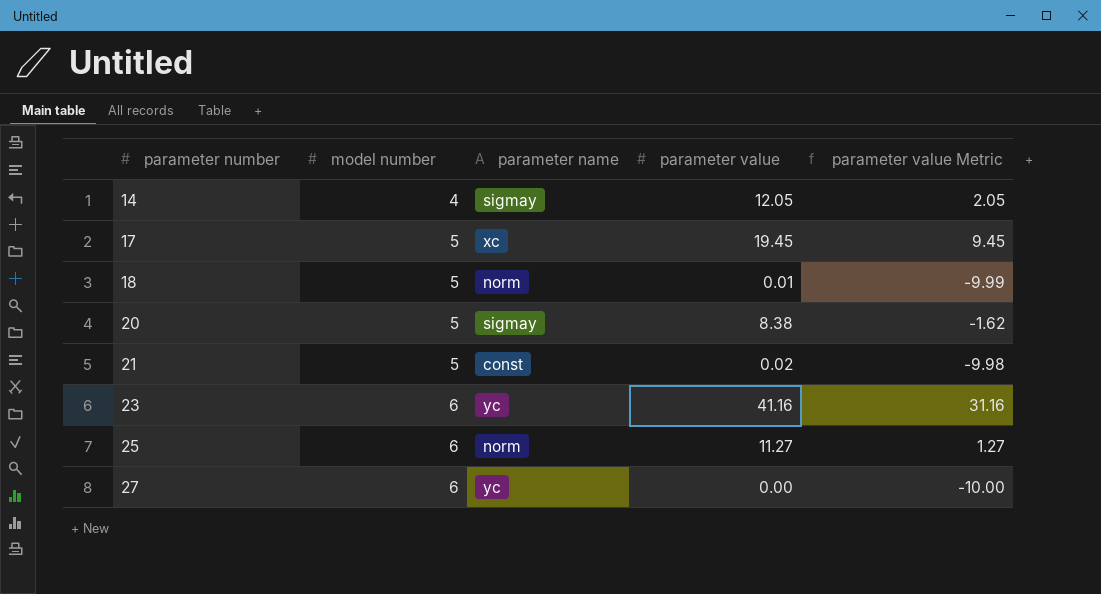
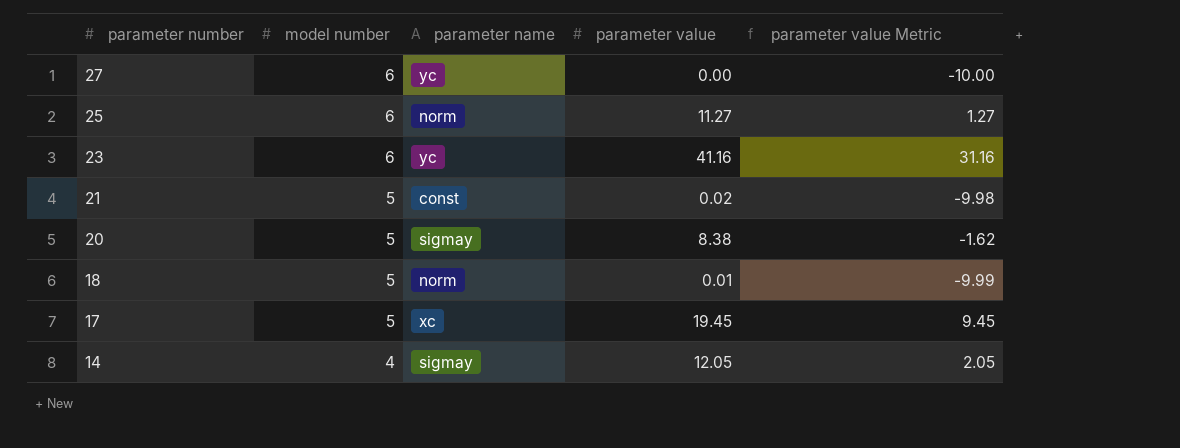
row order: parameter number ascending -> parameter number descending

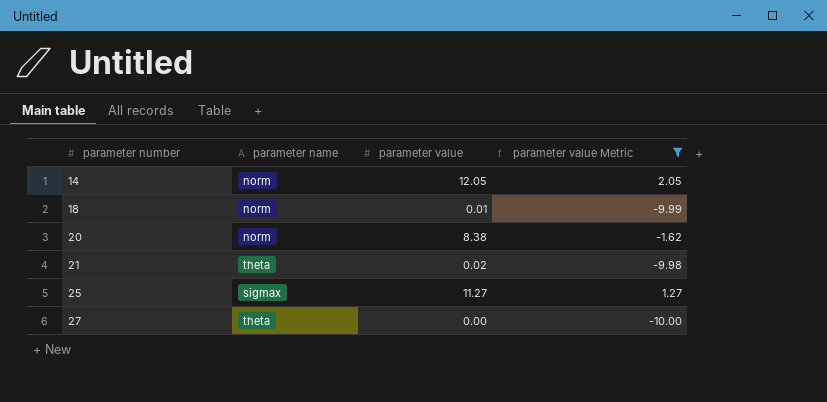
filter: none -> parameter value Metric <= 2.05
row order: parameter number descending -> parameter number ascending
column model number | position: 2 -> none
14 | parameter name: sigmay -> norm
20 | parameter name: sigmay -> norm
21 | parameter name: const -> theta
25 | parameter name: norm -> sigmax
27 | parameter name: yc -> theta

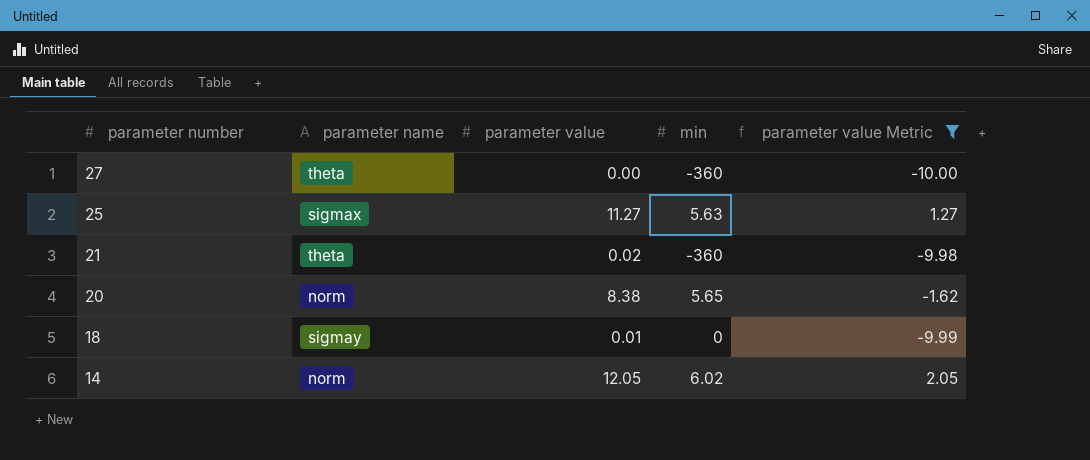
row order: parameter number ascending -> parameter number descending
column min | position: none -> 4
18 | parameter name: norm -> sigmay

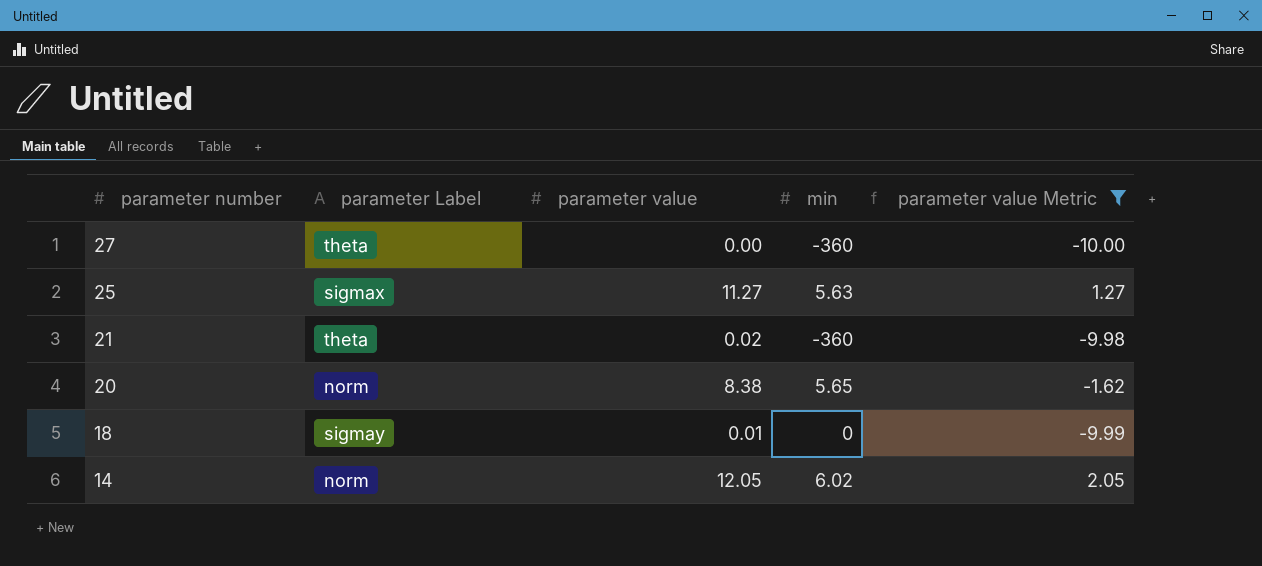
column name: parameter name -> parameter Label

